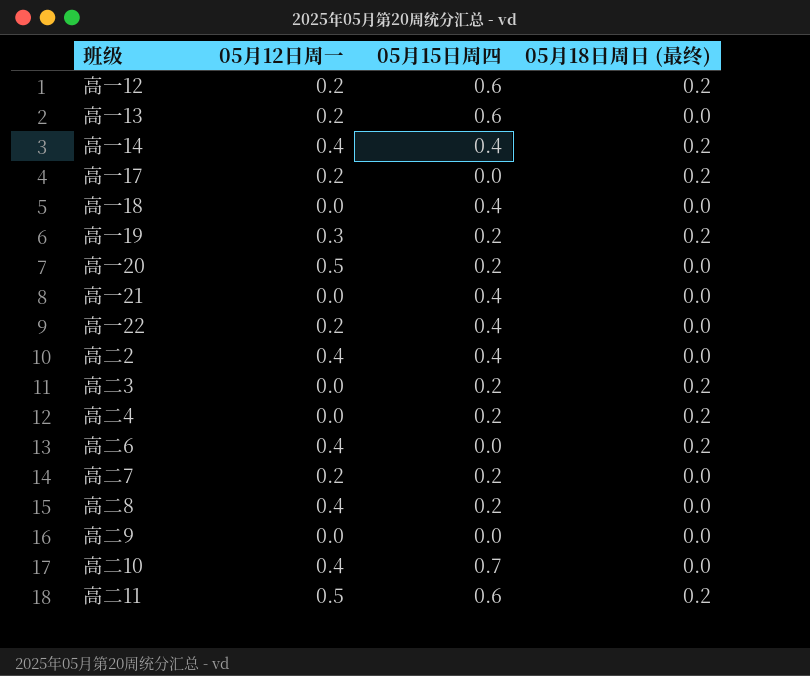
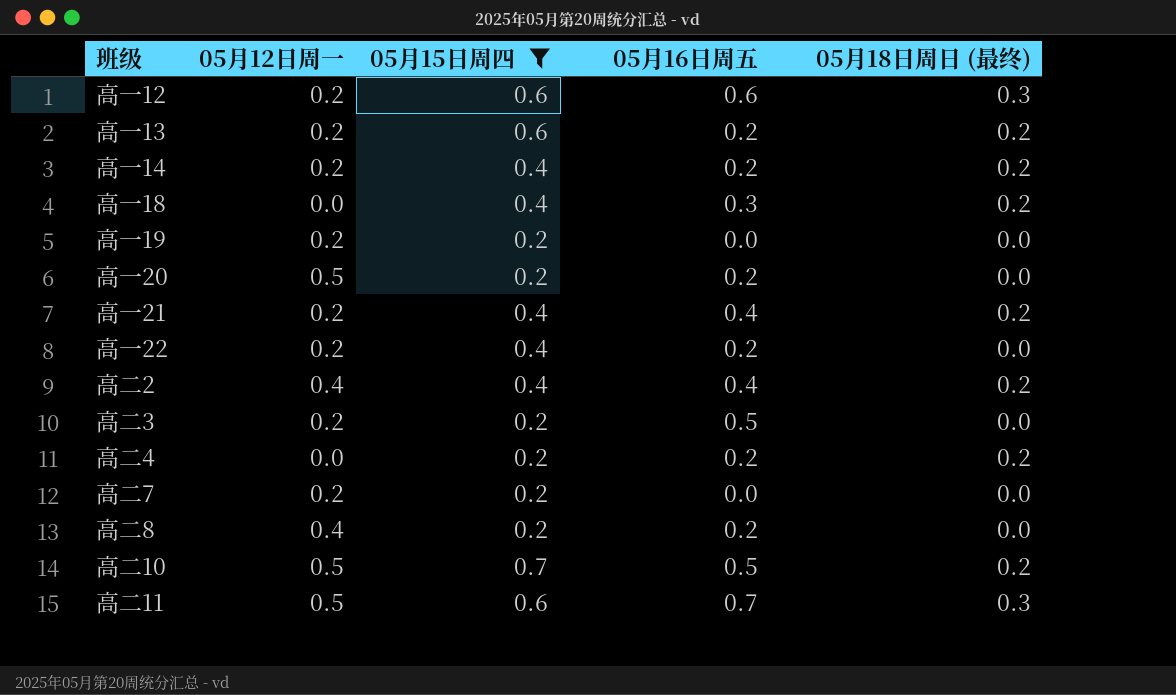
filter: none -> 05月15日周四 != 0.0
column 05月16日周五 | position: none -> 4
高一12 | 05月18日周日 (最终): 0.2 -> 0.3
高一13 | 05月18日周日 (最终): 0.0 -> 0.2
高一14 | 05月12日周一: 0.4 -> 0.2
高一18 | 05月18日周日 (最终): 0.0 -> 0.2
高一19 | 05月12日周一: 0.3 -> 0.2
高一19 | 05月18日周日 (最终): 0.2 -> 0.0
高一21 | 05月12日周一: 0.0 -> 0.2
高一21 | 05月18日周日 (最终): 0.0 -> 0.2
高二2 | 05月18日周日 (最终): 0.0 -> 0.2
高二3 | 05月12日周一: 0.0 -> 0.2
高二3 | 05月18日周日 (最终): 0.2 -> 0.0
高二10 | 05月12日周一: 0.4 -> 0.5
高二10 | 05月18日周日 (最终): 0.0 -> 0.2
高二11 | 05月18日周日 (最终): 0.2 -> 0.3

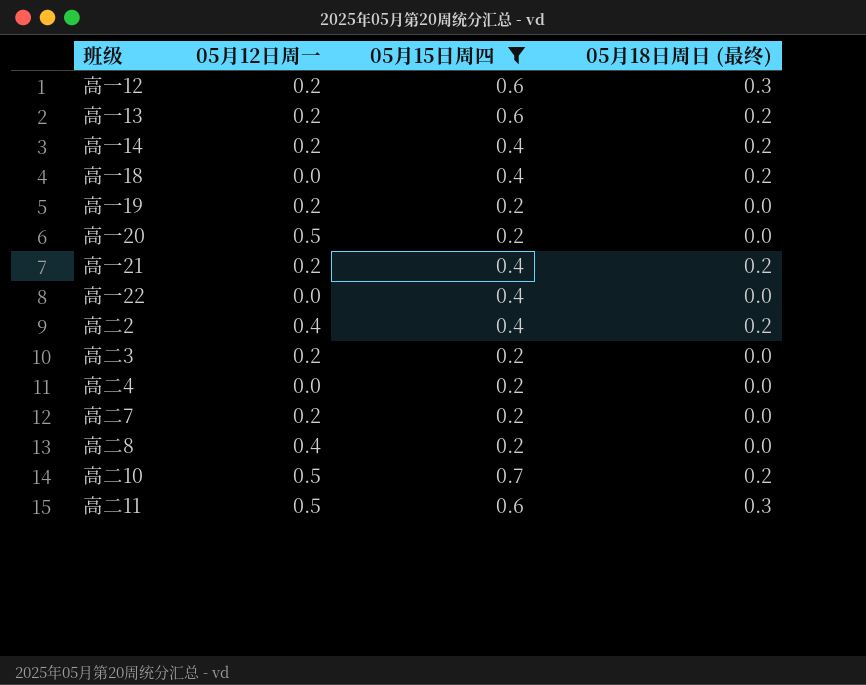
column 05月16日周五 | position: 4 -> none
高一22 | 05月12日周一: 0.2 -> 0.0
高二4 | 05月18日周日 (最终): 0.2 -> 0.0

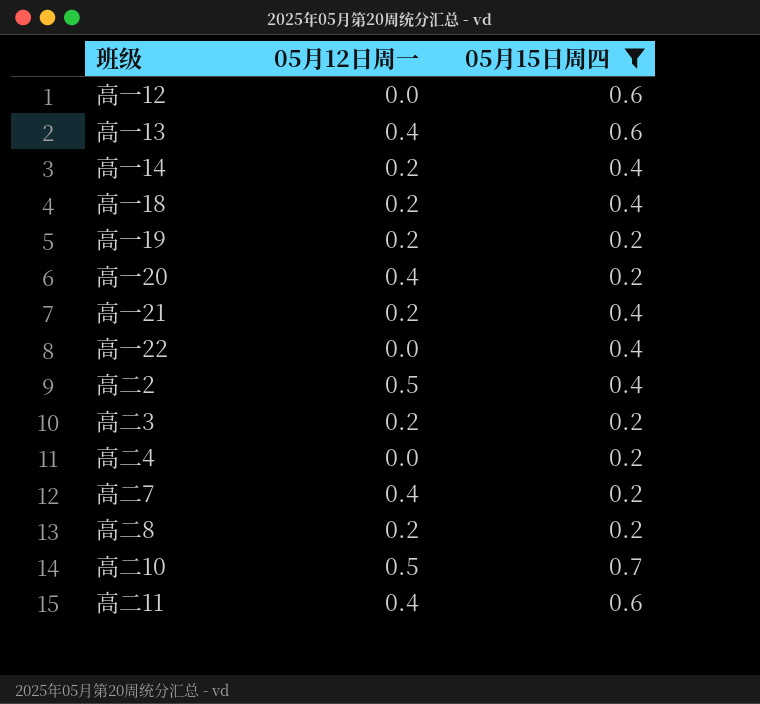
column 05月18日周日 (最终) | position: 4 -> none
高一12 | 05月12日周一: 0.2 -> 0.0
高一13 | 05月12日周一: 0.2 -> 0.4
高一18 | 05月12日周一: 0.0 -> 0.2
高一20 | 05月12日周一: 0.5 -> 0.4
高二2 | 05月12日周一: 0.4 -> 0.5
高二7 | 05月12日周一: 0.2 -> 0.4
高二8 | 05月12日周一: 0.4 -> 0.2
高二11 | 05月12日周一: 0.5 -> 0.4

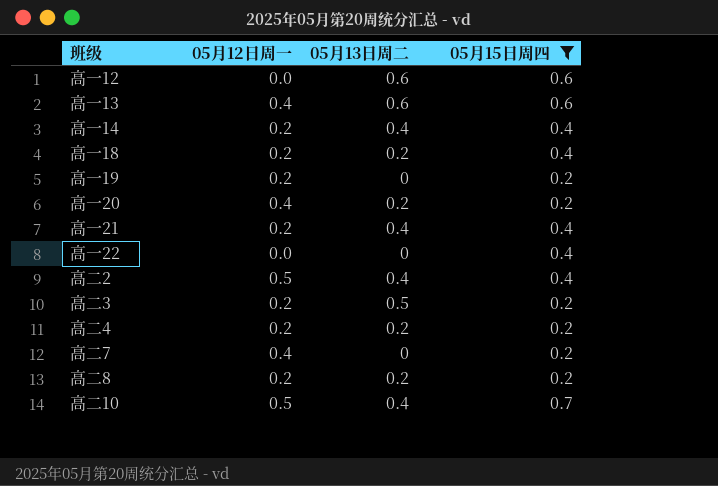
column 05月13日周二 | position: none -> 3
row 高二11: 0.4 | 0.6 -> none
高二4 | 05月12日周一: 0.0 -> 0.2

